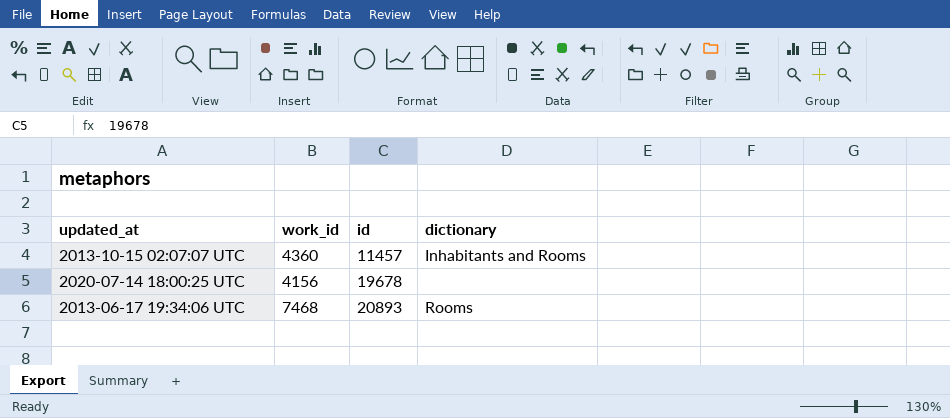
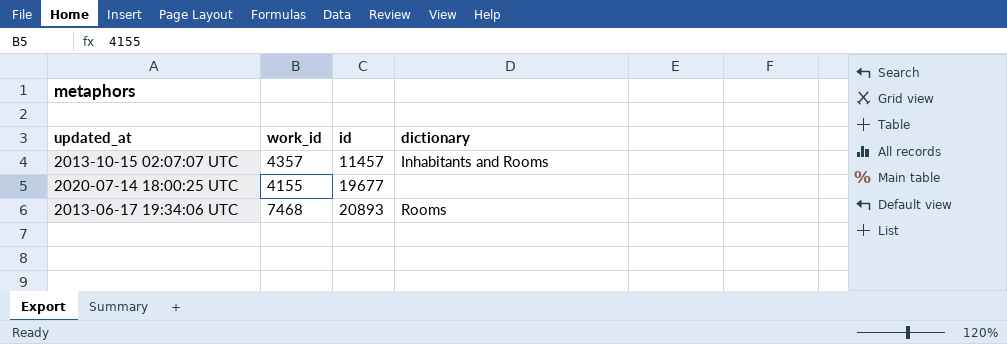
2013-10-15 02:07:07 UTC | work_id: 4360 -> 4357
2020-07-14 18:00:25 UTC | work_id: 4156 -> 4155
2020-07-14 18:00:25 UTC | id: 19678 -> 19677

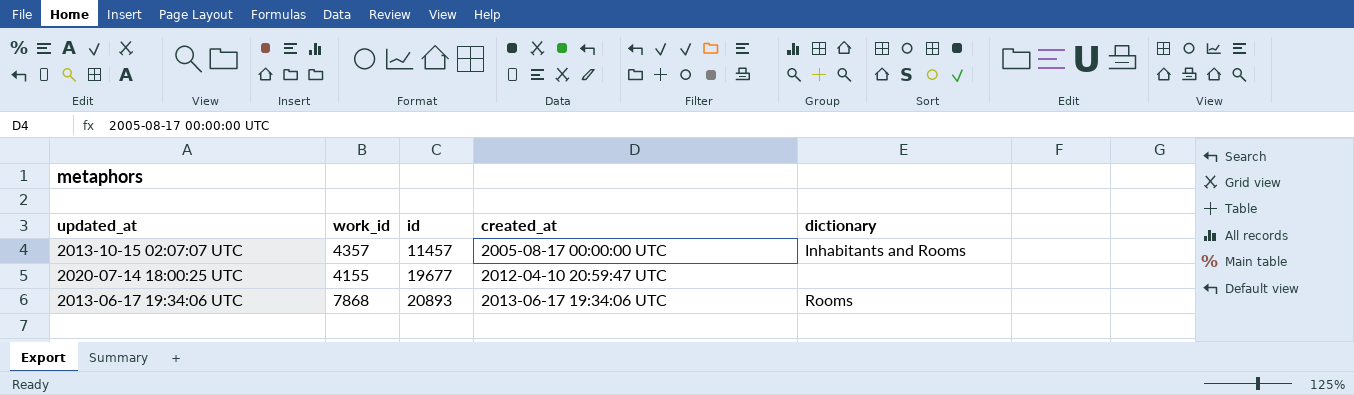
column created_at | position: none -> 4
2013-06-17 19:34:06 UTC | work_id: 7468 -> 7868

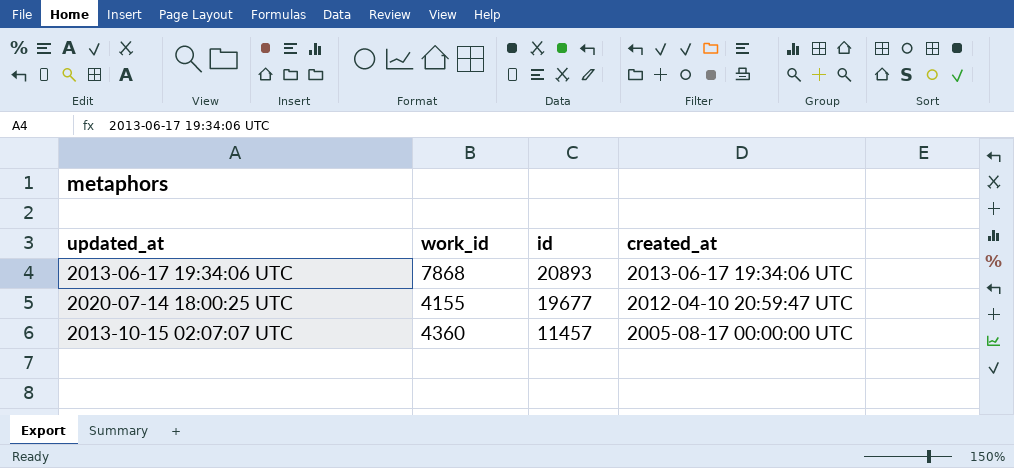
row order: id ascending -> id descending
column dictionary | position: 5 -> none
2013-10-15 02:07:07 UTC | work_id: 4357 -> 4360

